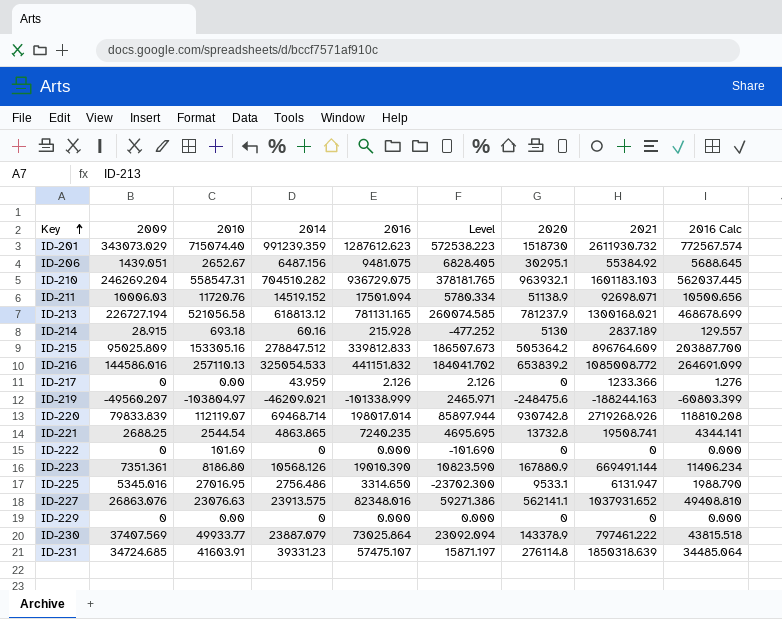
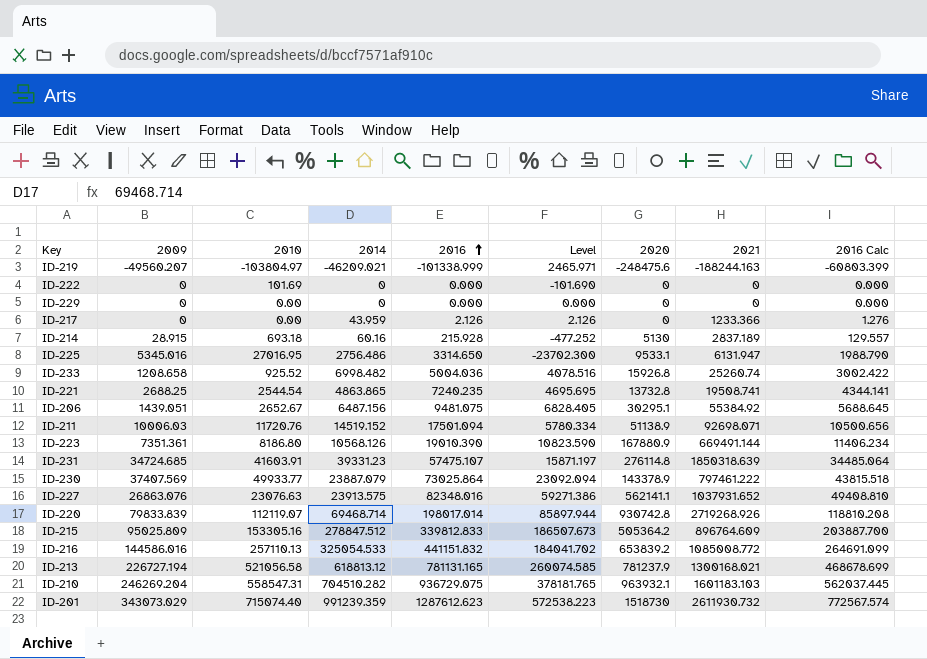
row order: Key ascending -> 2016 ascending
row ID-233: none -> 1208.658 | 925.52 | 6998.482 | 5004.036 | 4078.516 | 15926.8 | 25260.74 | 3002.422

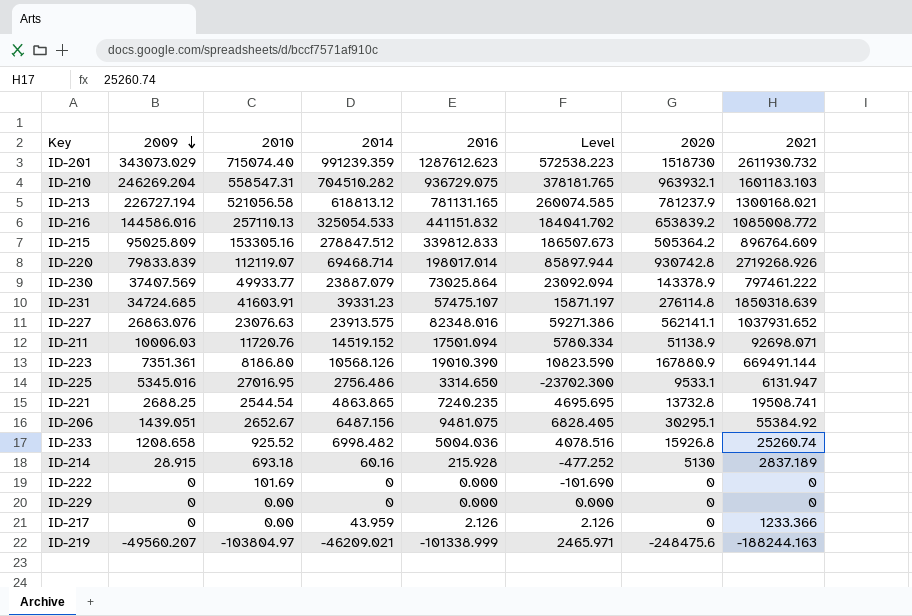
row order: 2016 ascending -> 2009 descending
column 2016 Calc | formula: [2016] * 0.6 -> none

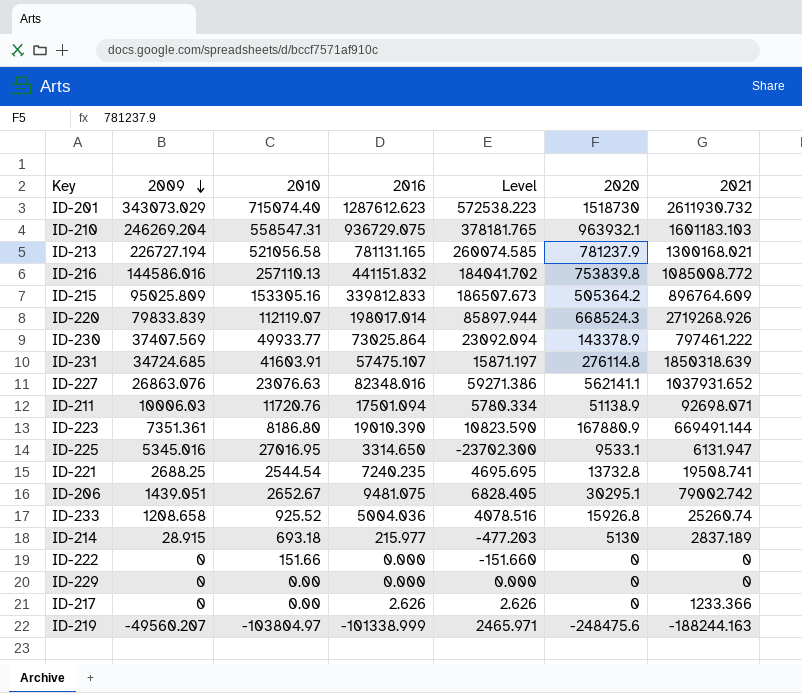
column 2014 | position: 4 -> none
ID-216 | 2020: 653839.2 -> 753839.8
ID-220 | 2020: 930742.8 -> 668524.3
ID-206 | 2021: 55384.92 -> 79002.742
ID-214 | 2016: 215.928 -> 215.977
ID-214 | Level: -477.252 -> -477.203
ID-222 | 2010: 101.69 -> 151.66
ID-222 | Level: -101.690 -> -151.660
ID-217 | 2016: 2.126 -> 2.626
ID-217 | Level: 2.126 -> 2.626

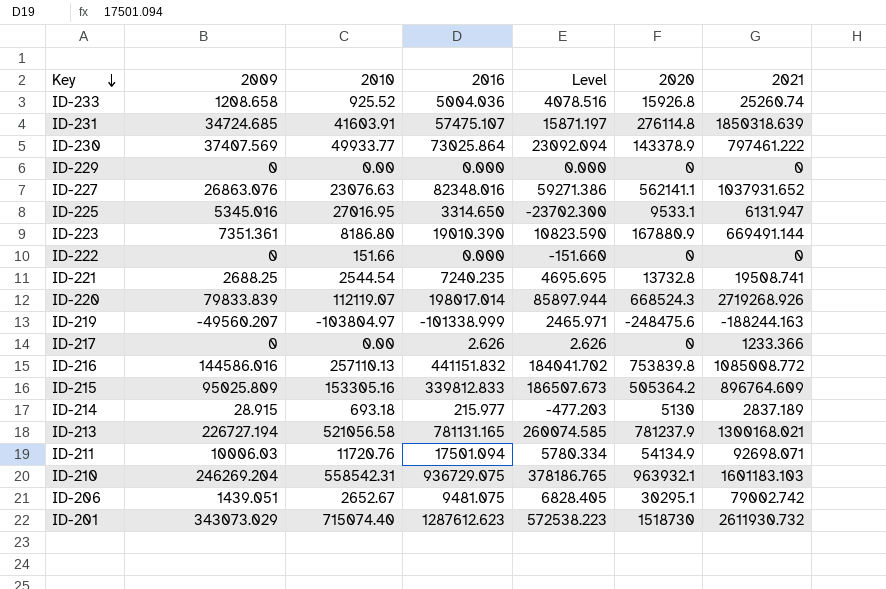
row order: 2009 descending -> Key descending
ID-211 | 2020: 51138.9 -> 54134.9
ID-210 | 2010: 558547.31 -> 558542.31
ID-210 | Level: 378181.765 -> 378186.765

